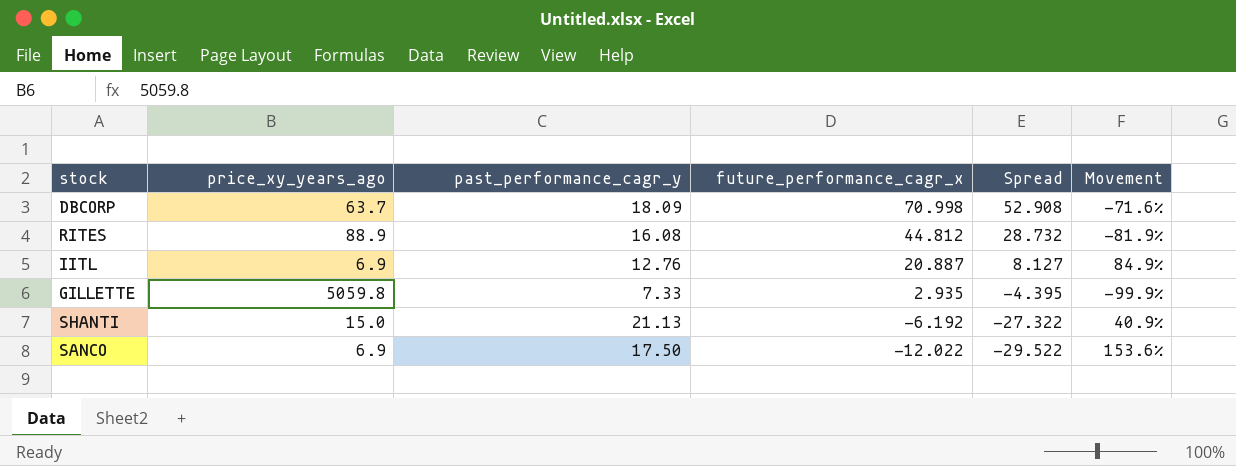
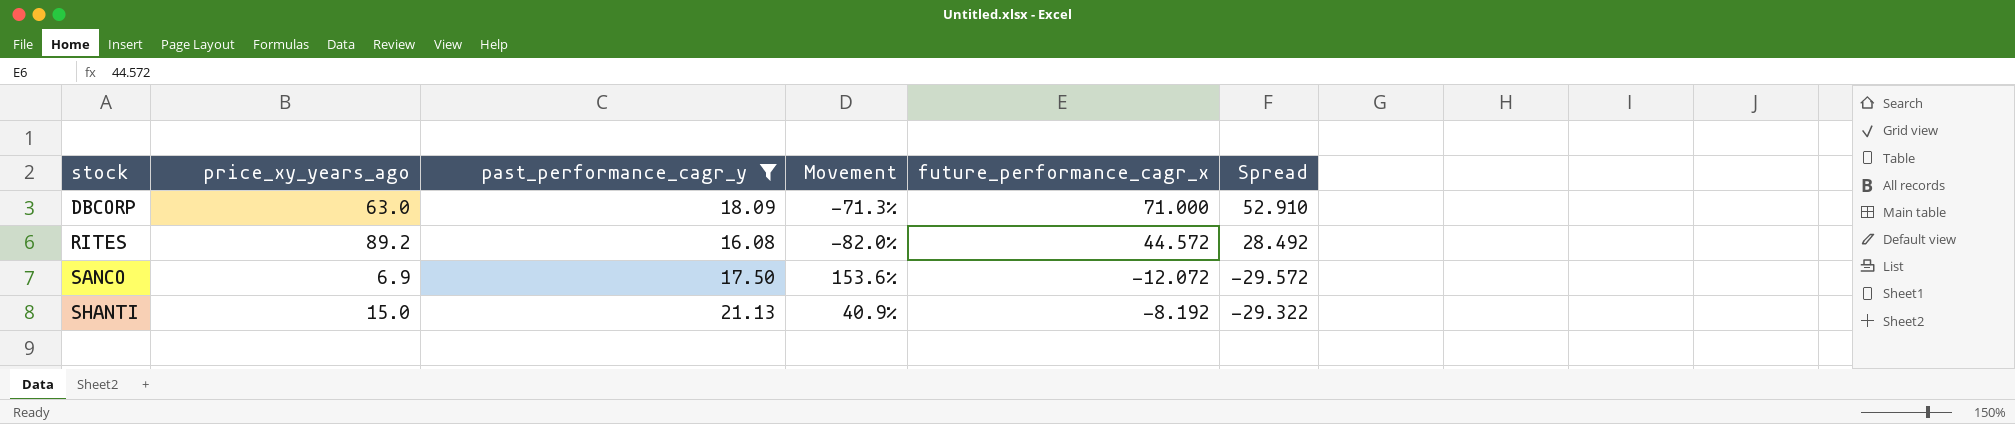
filter: none -> past_performance_cagr_y >= 16.08
row order: future_performance_cagr_x descending -> stock ascending
column Movement | position: 6 -> 4
DBCORP | price_xy_years_ago: 63.7 -> 63.0
DBCORP | Movement: -71.6% -> -71.3%
DBCORP | future_performance_cagr_x: 70.998 -> 71.000
DBCORP | Spread: 52.908 -> 52.910
RITES | price_xy_years_ago: 88.9 -> 89.2
RITES | Movement: -81.9% -> -82.0%
RITES | future_performance_cagr_x: 44.812 -> 44.572
RITES | Spread: 28.732 -> 28.492
SANCO | future_performance_cagr_x: -12.022 -> -12.072
SANCO | Spread: -29.522 -> -29.572
SHANTI | future_performance_cagr_x: -6.192 -> -8.192
SHANTI | Spread: -27.322 -> -29.322

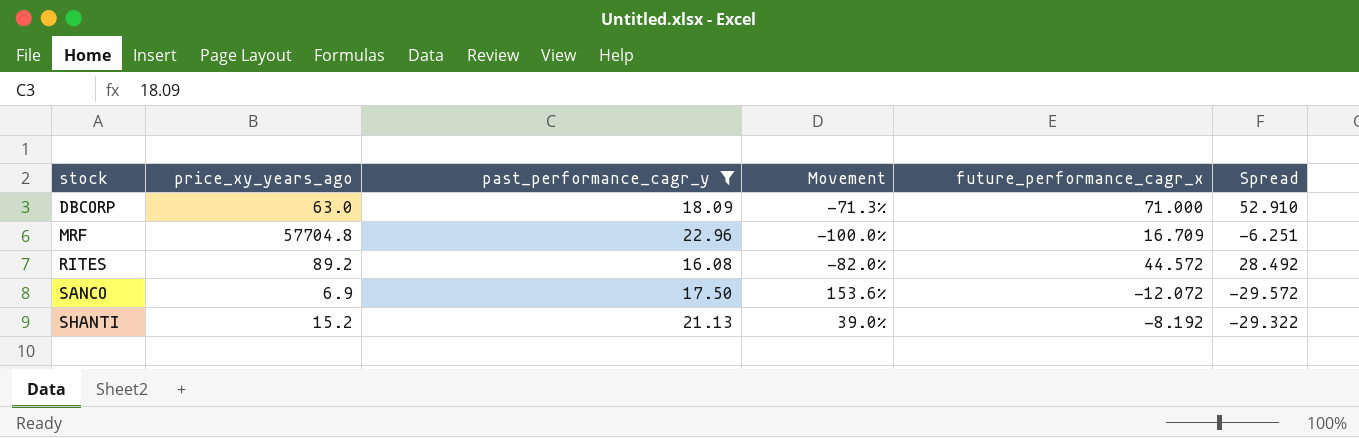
row MRF: none -> 57704.8 | 22.96 | -100.0% | 16.709 | -6.251
SHANTI | price_xy_years_ago: 15.0 -> 15.2
SHANTI | Movement: 40.9% -> 39.0%

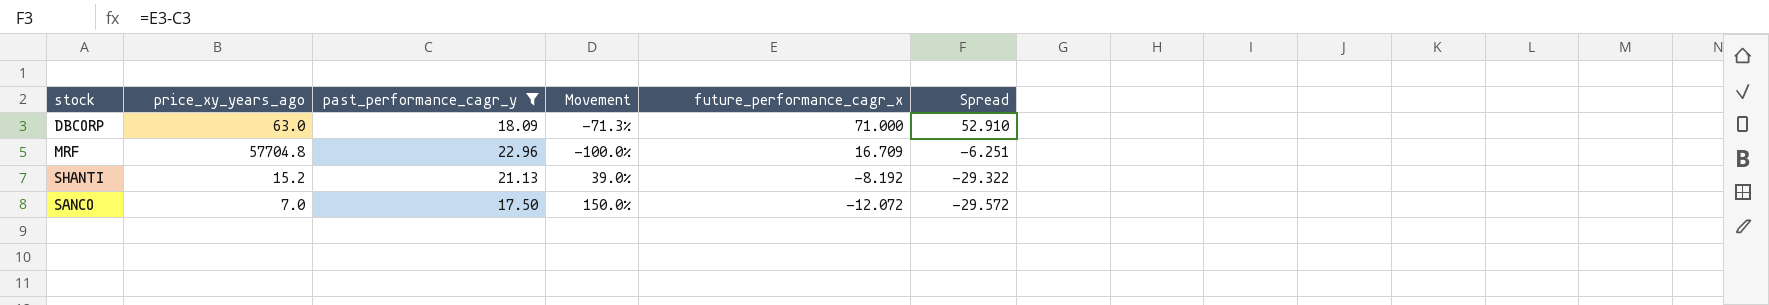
row order: stock ascending -> future_performance_cagr_x descending
row RITES: 89.2 | 16.08 | -82.0% | 44.572 | 28.492 -> none
SANCO | price_xy_years_ago: 6.9 -> 7.0
SANCO | Movement: 153.6% -> 150.0%

